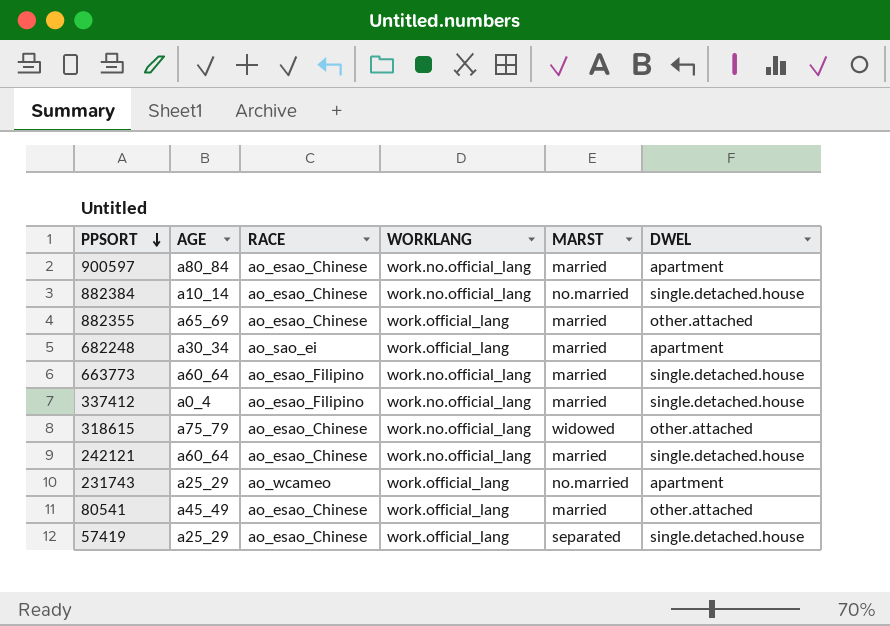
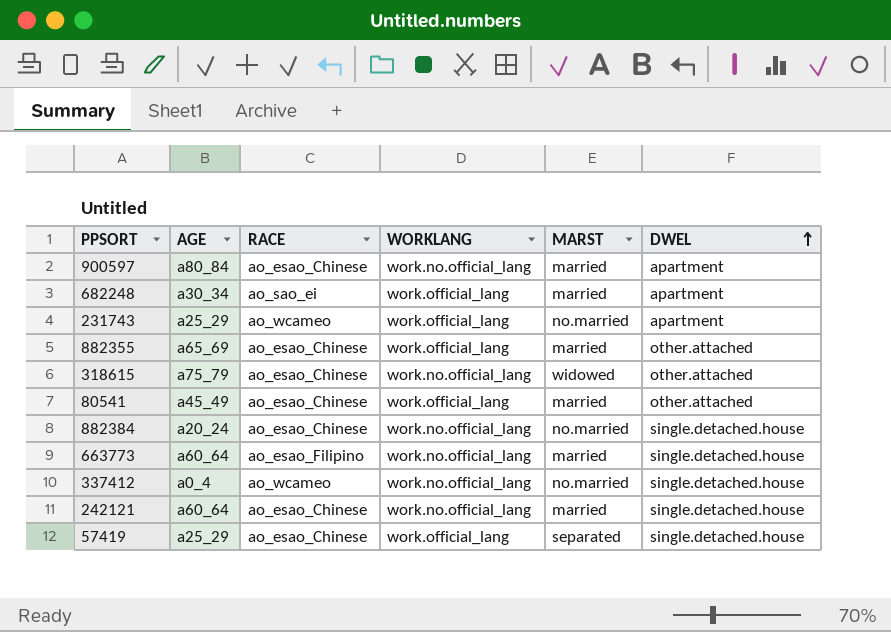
row order: PPSORT descending -> DWEL ascending
882384 | AGE: a10_14 -> a20_24
337412 | RACE: ao_esao_Filipino -> ao_wcameo
337412 | MARST: married -> no.married

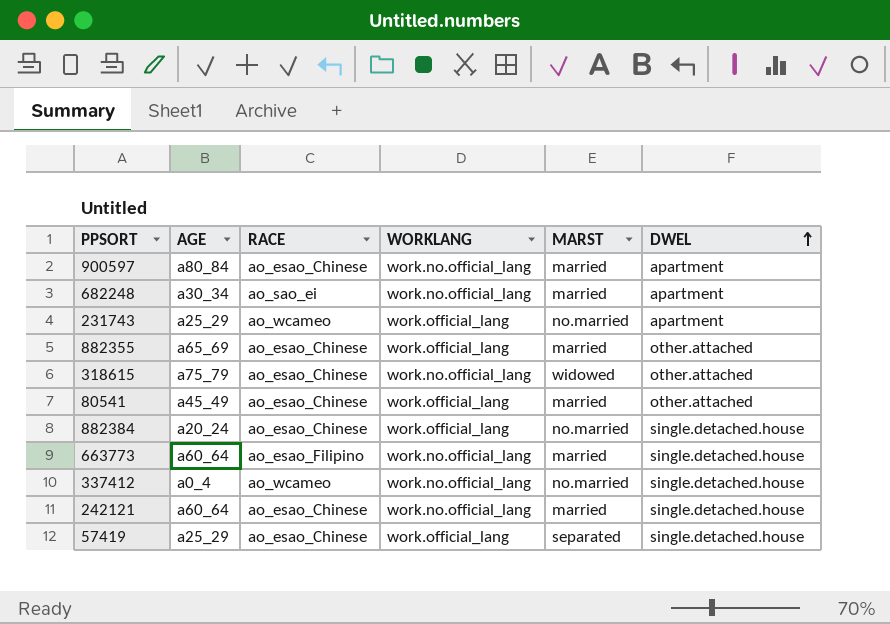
682248 | WORKLANG: work.official_lang -> work.no.official_lang
882384 | WORKLANG: work.no.official_lang -> work.official_lang

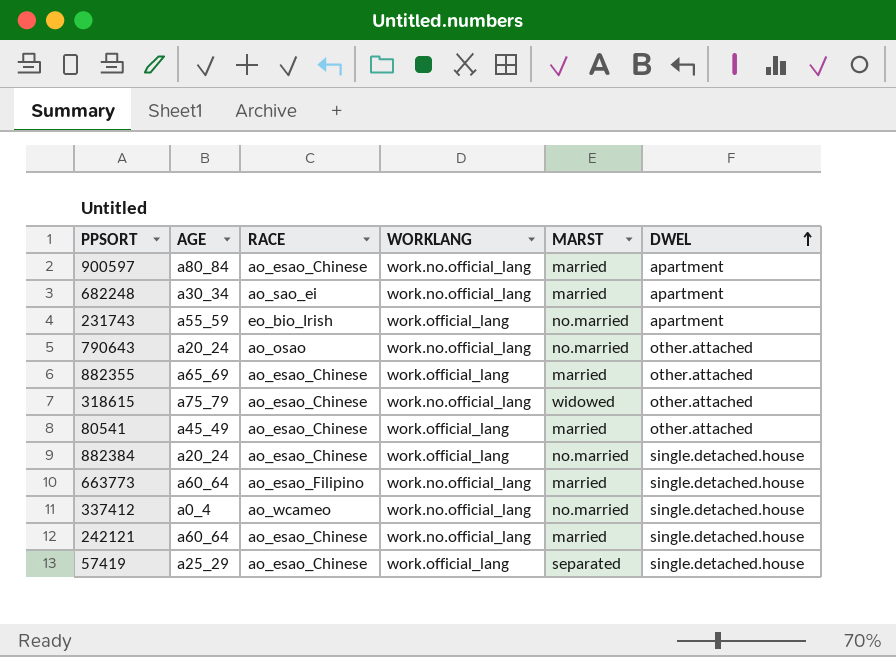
231743 | AGE: a25_29 -> a55_59
231743 | RACE: ao_wcameo -> eo_bio_Irish
row 790643: none -> a20_24 | ao_osao | work.no.official_lang | no.married | other.attached

